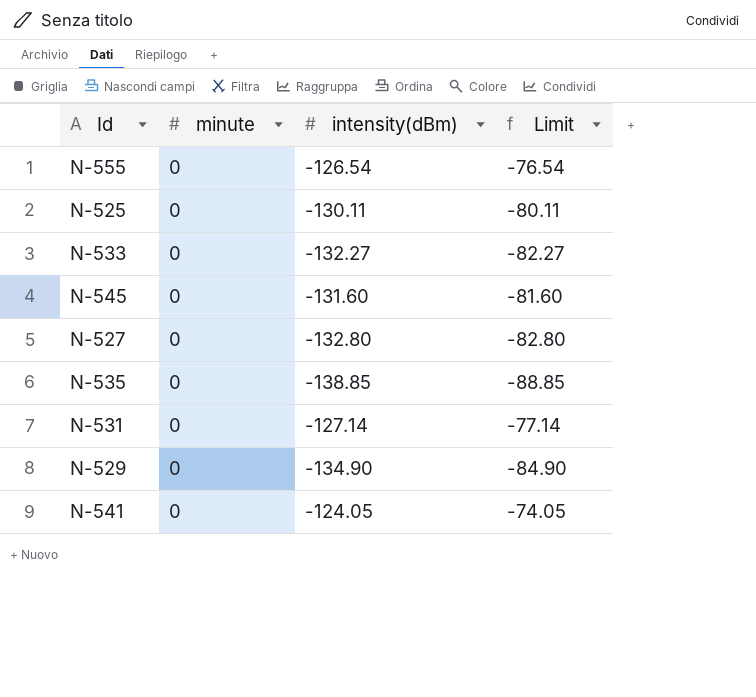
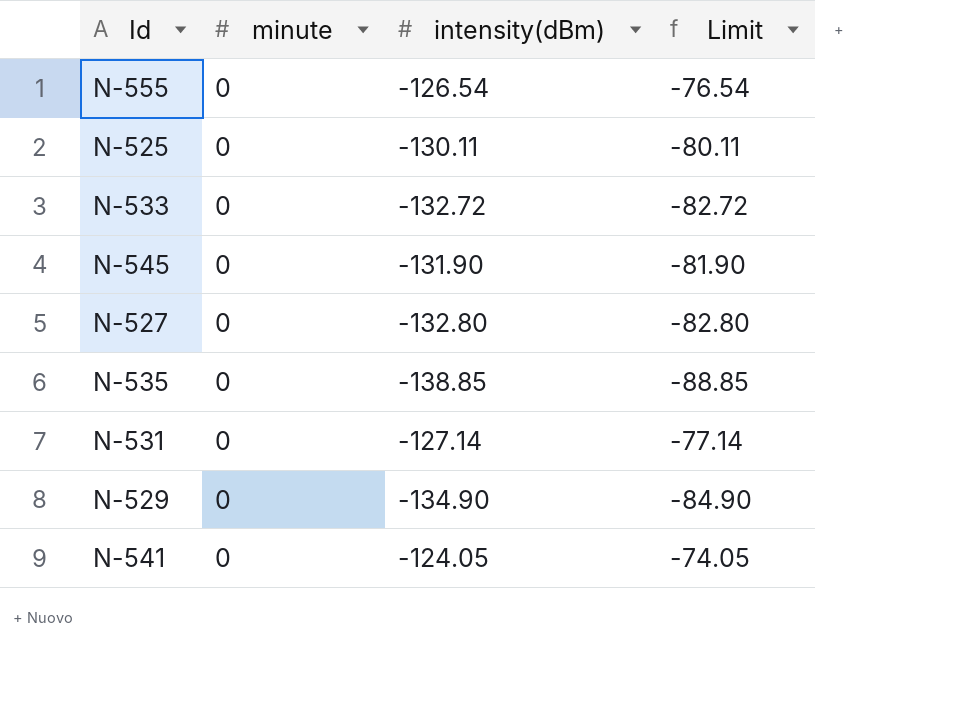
N-533 | intensity(dBm): -132.27 -> -132.72
N-533 | Limit: -82.27 -> -82.72
N-545 | intensity(dBm): -131.60 -> -131.90
N-545 | Limit: -81.60 -> -81.90

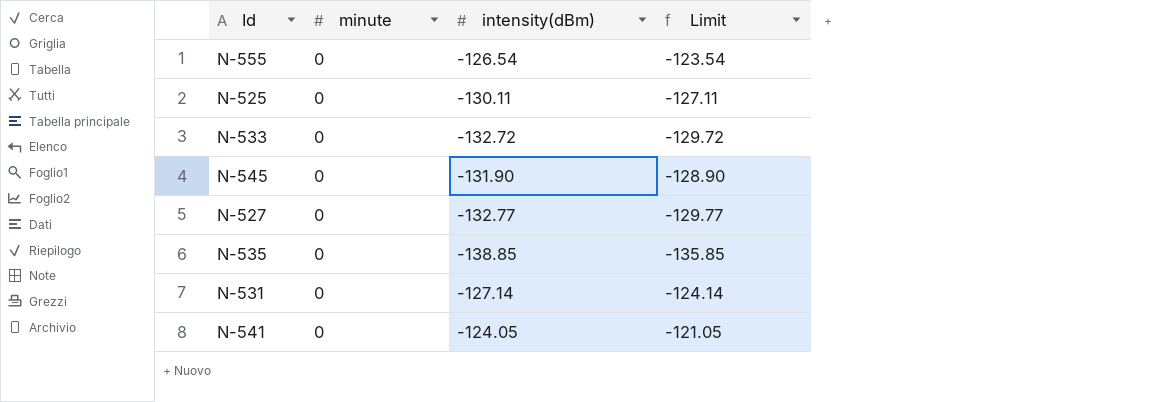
column Limit | formula: [intensity(dBm)] + 50 -> [intensity(dBm)] + 3
row N-529: 0 | -134.90 | -84.90 -> none
N-527 | intensity(dBm): -132.80 -> -132.77

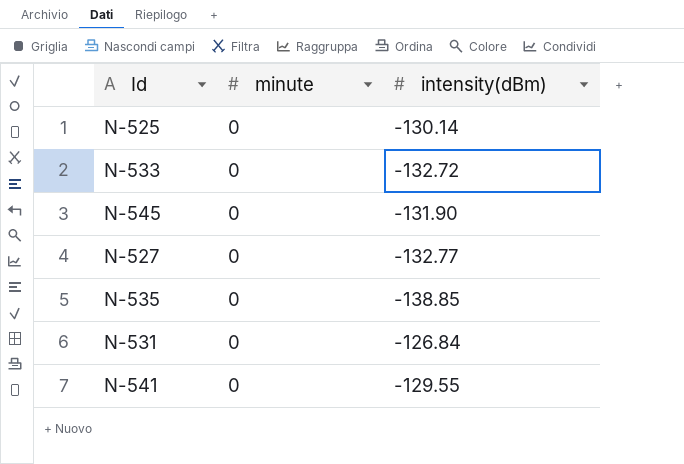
column Limit | formula: [intensity(dBm)] + 3 -> none
row N-555: 0 | -126.54 | -123.54 -> none
N-525 | intensity(dBm): -130.11 -> -130.14
N-531 | intensity(dBm): -127.14 -> -126.84
N-541 | intensity(dBm): -124.05 -> -129.55

